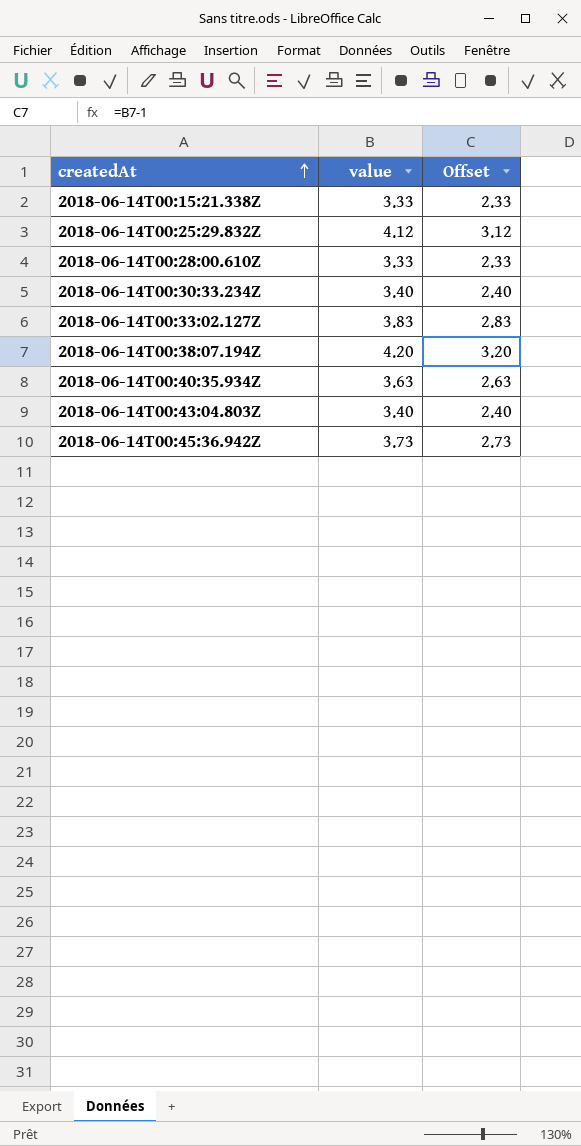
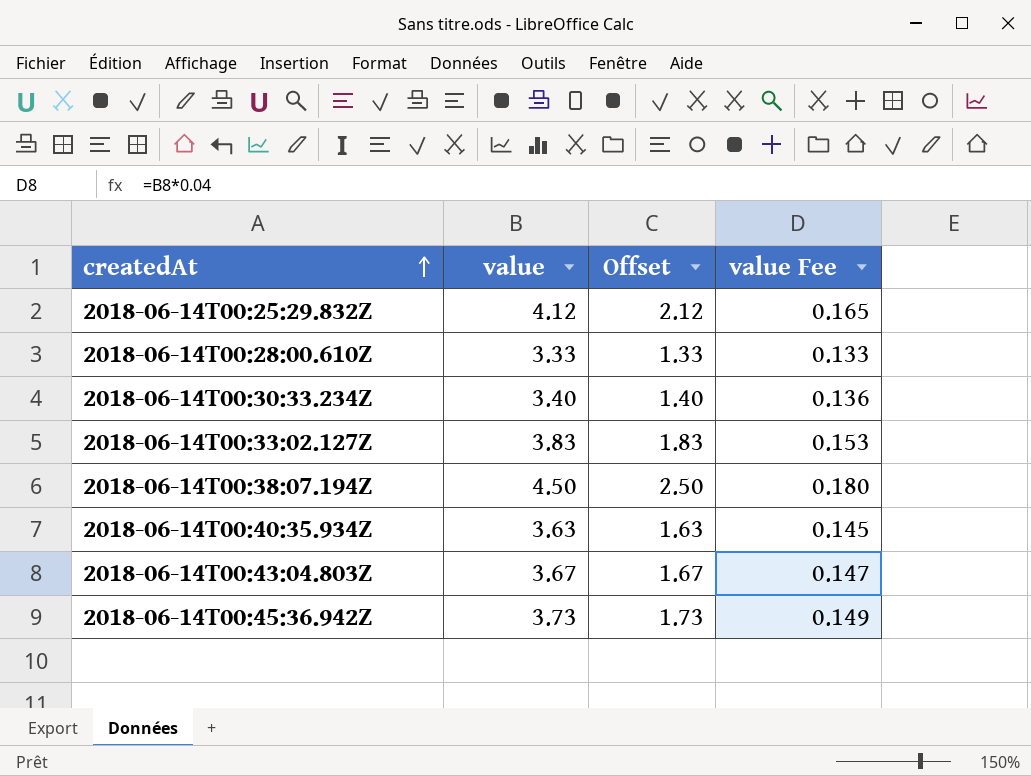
column Offset | formula: [value] - 1 -> [value] - 2
column value Fee | formula: none -> [value] * 0.04
row 2018-06-14T00:15:21.338Z: 3.33 | 2.33 -> none
2018-06-14T00:38:07.194Z | value: 4.20 -> 4.50
2018-06-14T00:43:04.803Z | value: 3.40 -> 3.67

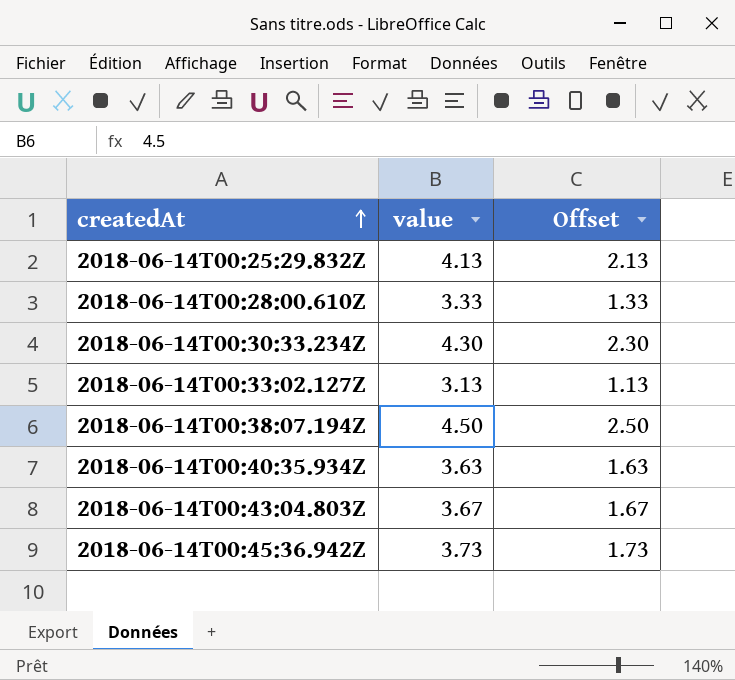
column value Fee | formula: [value] * 0.04 -> none
2018-06-14T00:25:29.832Z | value: 4.12 -> 4.13
2018-06-14T00:25:29.832Z | Offset: 2.12 -> 2.13
2018-06-14T00:30:33.234Z | value: 3.40 -> 4.30
2018-06-14T00:30:33.234Z | Offset: 1.40 -> 2.30
2018-06-14T00:33:02.127Z | value: 3.83 -> 3.13
2018-06-14T00:33:02.127Z | Offset: 1.83 -> 1.13

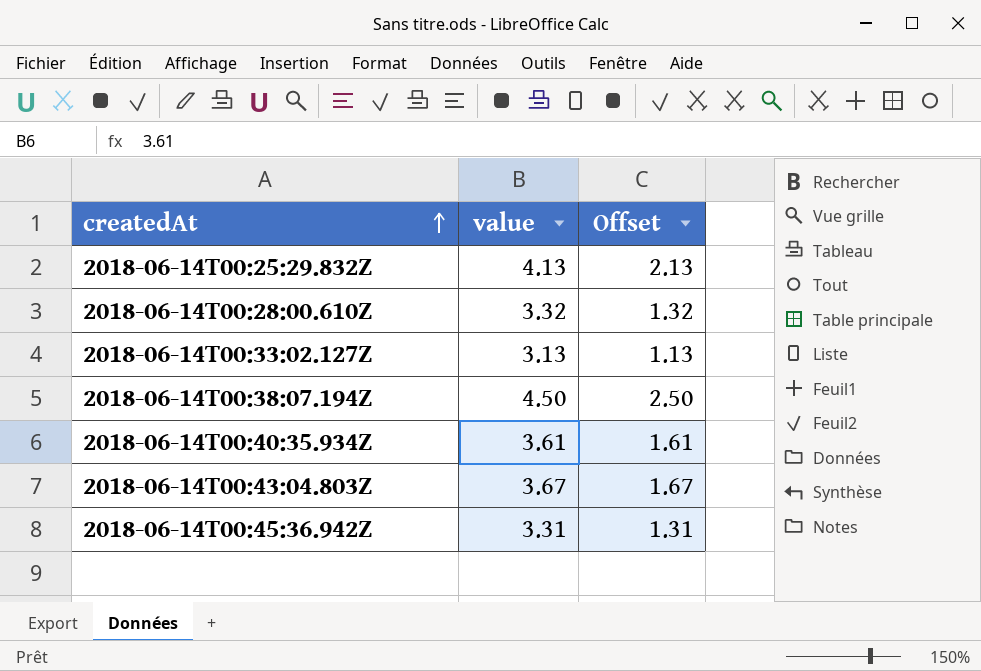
row 2018-06-14T00:30:33.234Z: 4.30 | 2.30 -> none
2018-06-14T00:28:00.610Z | value: 3.33 -> 3.32
2018-06-14T00:28:00.610Z | Offset: 1.33 -> 1.32
2018-06-14T00:40:35.934Z | value: 3.63 -> 3.61
2018-06-14T00:40:35.934Z | Offset: 1.63 -> 1.61
2018-06-14T00:45:36.942Z | value: 3.73 -> 3.31
2018-06-14T00:45:36.942Z | Offset: 1.73 -> 1.31

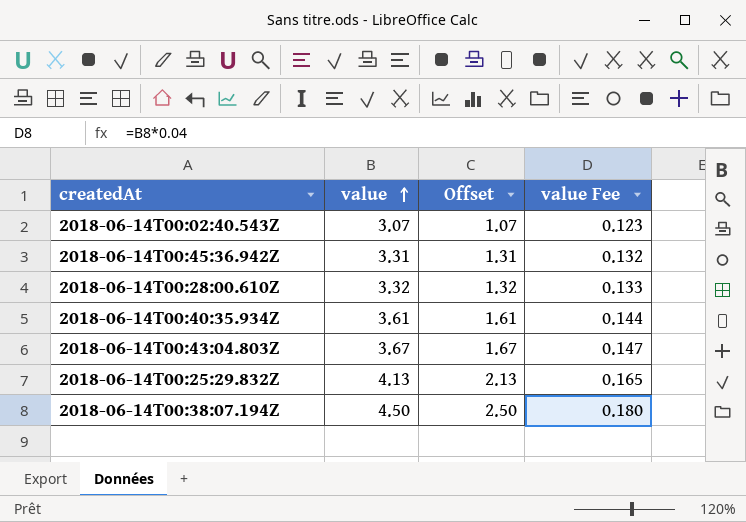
row order: createdAt ascending -> value ascending
column value Fee | formula: none -> [value] * 0.04
row 2018-06-14T00:33:02.127Z: 3.13 | 1.13 -> none
row 2018-06-14T00:02:40.543Z: none -> 3.07 | 1.07 | 0.123

